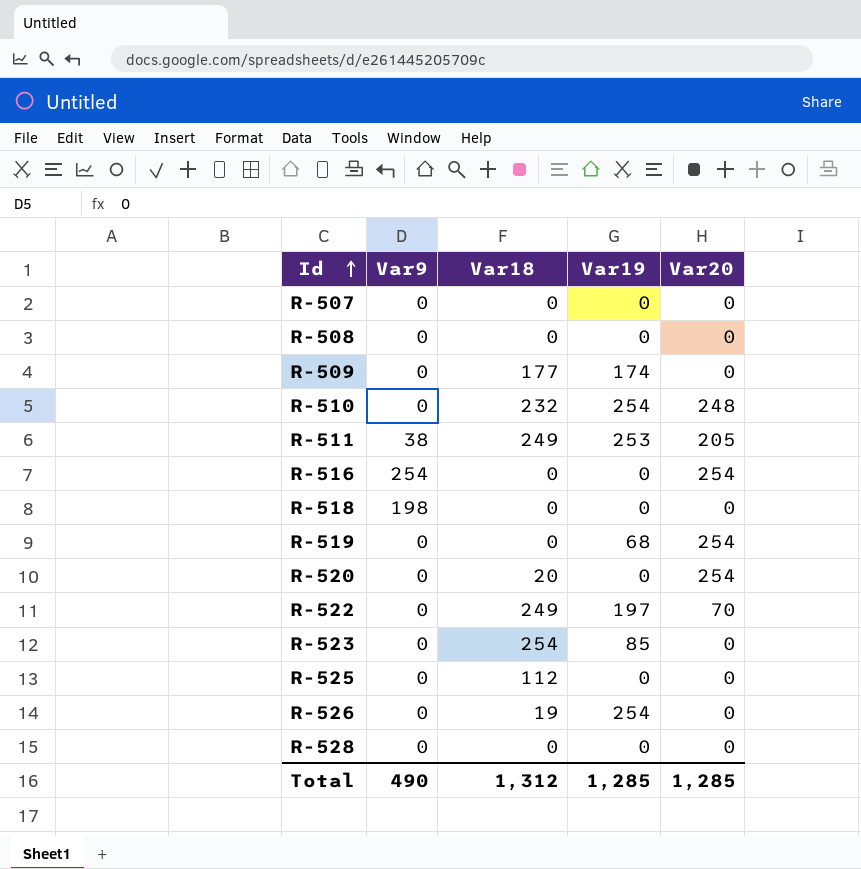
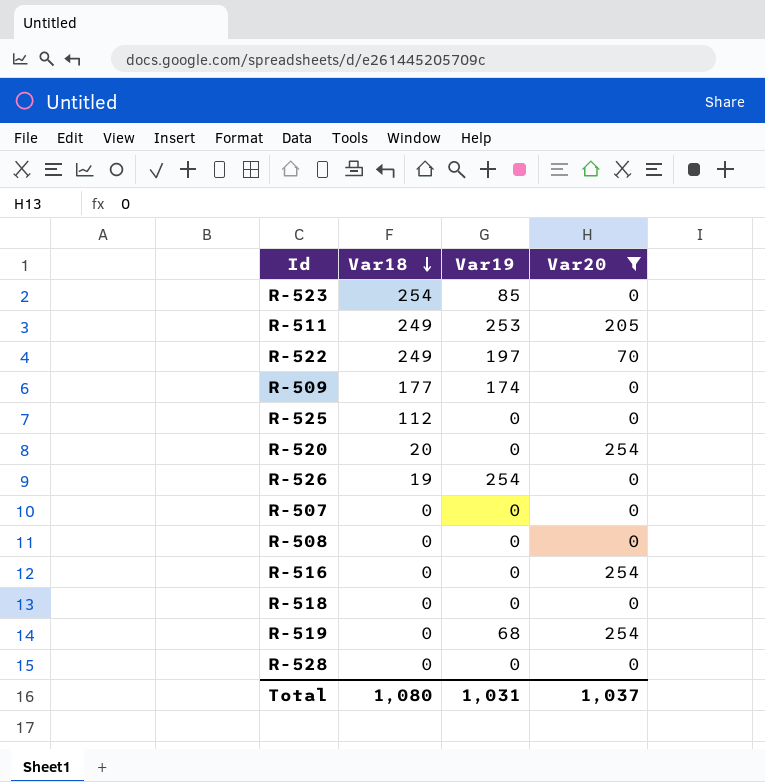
filter: none -> Var20 != 248
row order: Id ascending -> Var18 descending
column Var9 | position: 2 -> none
Total | Var18: 1,312 -> 1,080
Total | Var19: 1,285 -> 1,031
Total | Var20: 1,285 -> 1,037

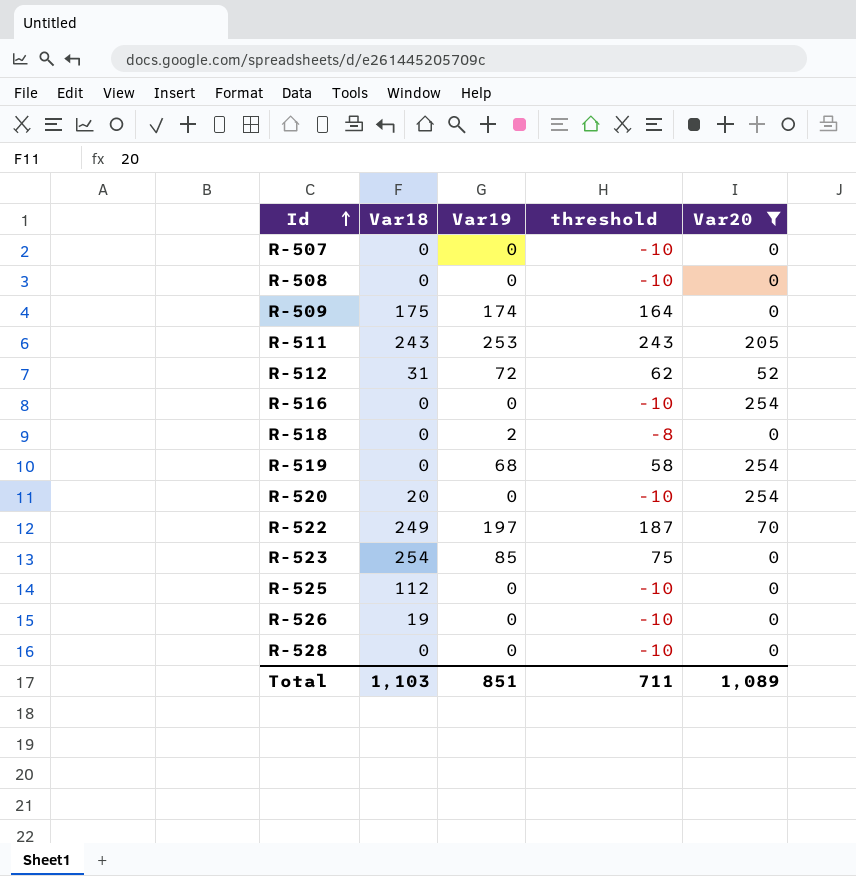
row order: Var18 descending -> Id ascending
column threshold | formula: none -> [Var19] - 10
R-509 | Var18: 177 -> 175
R-511 | Var18: 249 -> 243
row R-512: none -> 31 | 72 | 62 | 52
R-518 | Var19: 0 -> 2
R-526 | Var19: 254 -> 0
Total | Var18: 1,080 -> 1,103
Total | Var19: 1,031 -> 851
Total | Var20: 1,037 -> 1,089

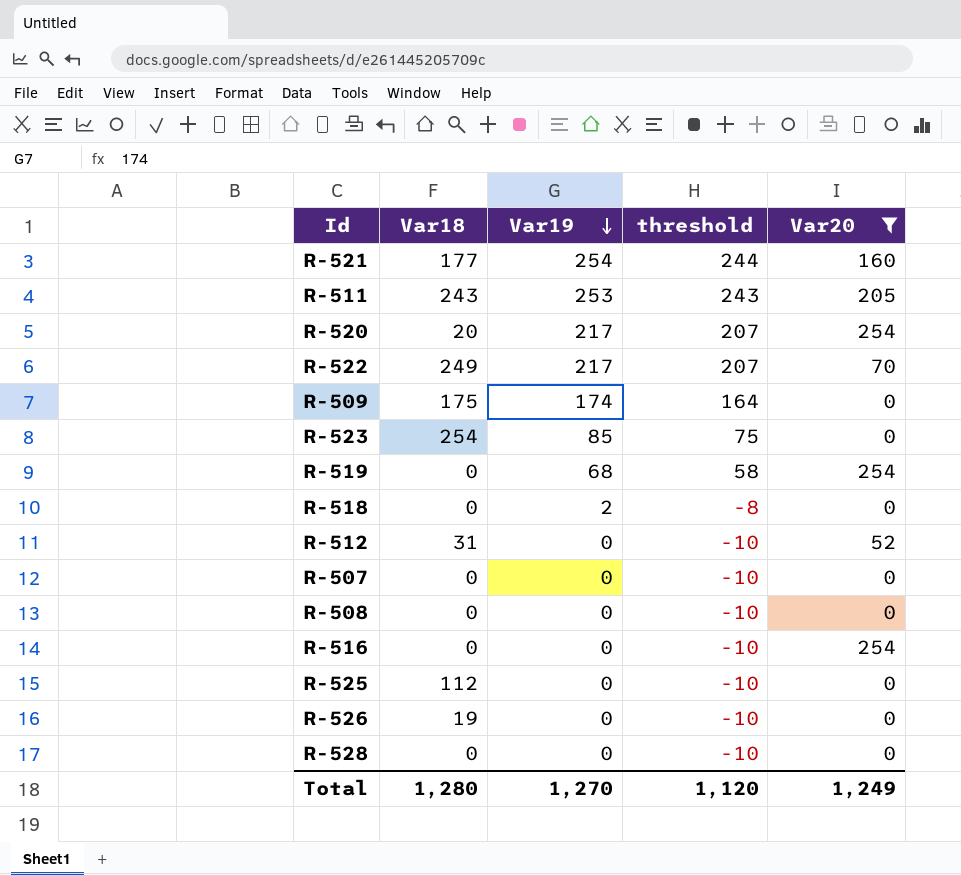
row order: Id ascending -> Var19 descending
row R-521: none -> 177 | 254 | 244 | 160
R-520 | Var19: 0 -> 217
R-520 | threshold: -10 -> 207
R-522 | Var19: 197 -> 217
R-522 | threshold: 187 -> 207
R-512 | Var19: 72 -> 0
R-512 | threshold: 62 -> -10
Total | Var18: 1,103 -> 1,280
Total | Var19: 851 -> 1,270
Total | threshold: 711 -> 1,120
Total | Var20: 1,089 -> 1,249

